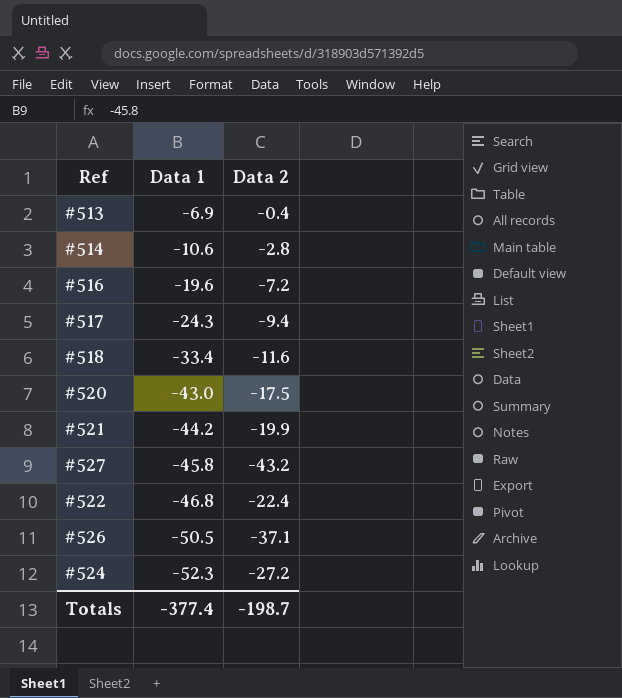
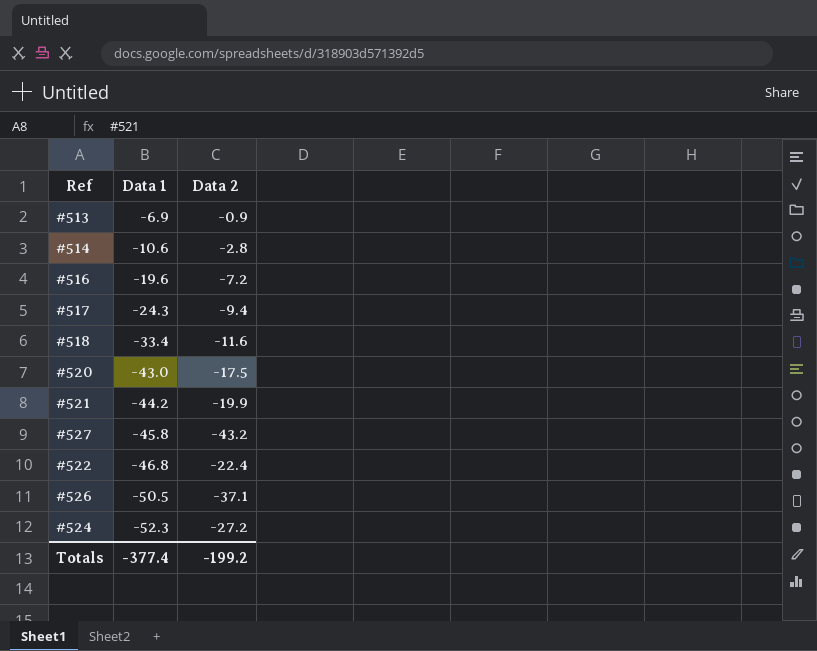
#513 | Data 2: -0.4 -> -0.9
Totals | Data 2: -198.7 -> -199.2

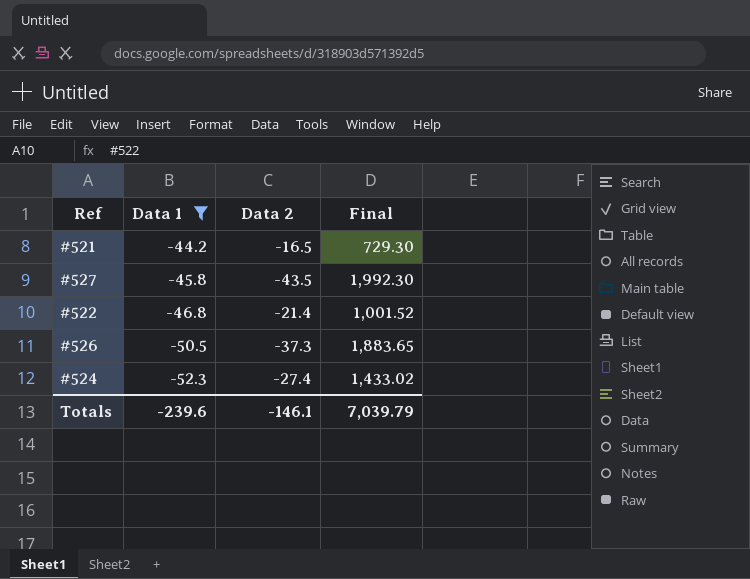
filter: none -> Data 1 <= -44.2
column Final | formula: none -> [Data 1] * [Data 2]
#521 | Data 2: -19.9 -> -16.5
#527 | Data 2: -43.2 -> -43.5
#522 | Data 2: -22.4 -> -21.4
#526 | Data 2: -37.1 -> -37.3
#524 | Data 2: -27.2 -> -27.4
Totals | Data 1: -377.4 -> -239.6
Totals | Data 2: -199.2 -> -146.1

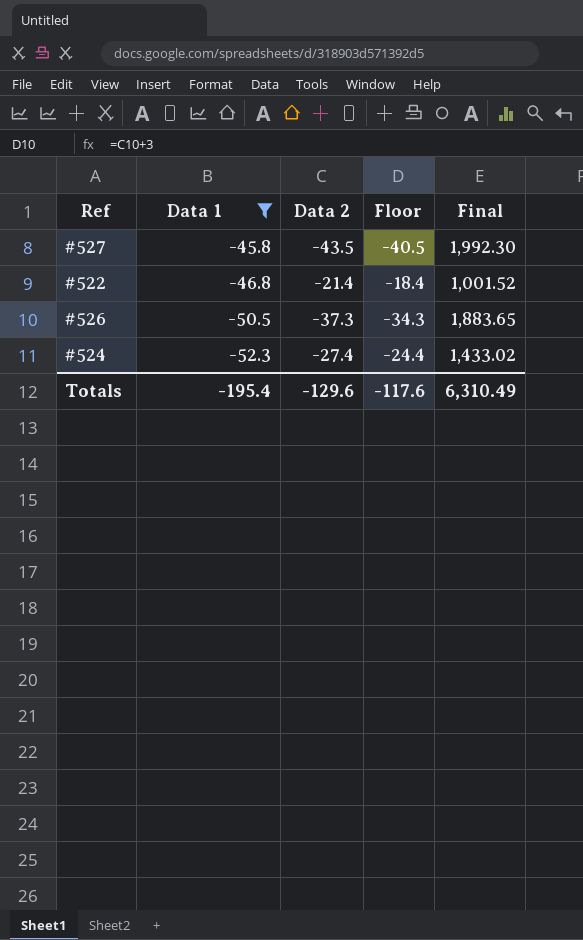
column Floor | formula: none -> [Data 2] + 3
row #521: -44.2 | -16.5 | 729.30 -> none
Totals | Data 1: -239.6 -> -195.4
Totals | Data 2: -146.1 -> -129.6
Totals | Final: 7,039.79 -> 6,310.49

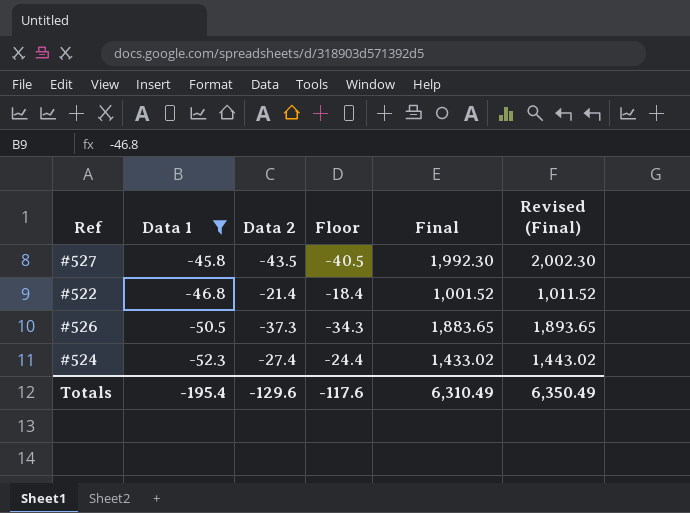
column Revised (Final) | formula: none -> [Final] + 10

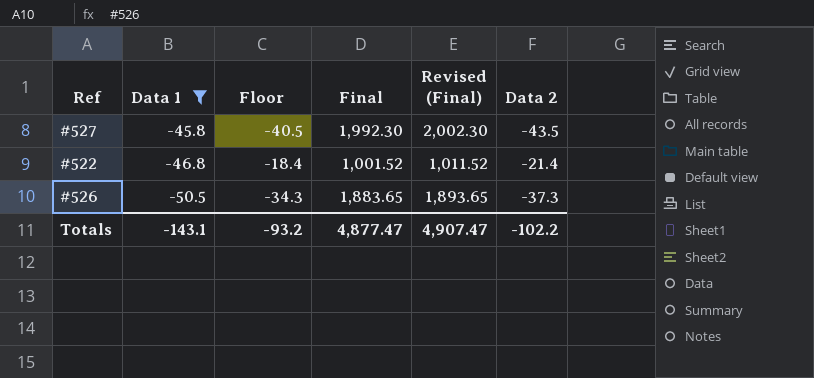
column Data 2 | position: 3 -> 6
row #524: -52.3 | -27.4 | -24.4 | 1,433.02 | 1,443.02 -> none
Totals | Data 1: -195.4 -> -143.1
Totals | Floor: -117.6 -> -93.2
Totals | Final: 6,310.49 -> 4,877.47
Totals | Revised (Final): 6,350.49 -> 4,907.47
Totals | Data 2: -129.6 -> -102.2

